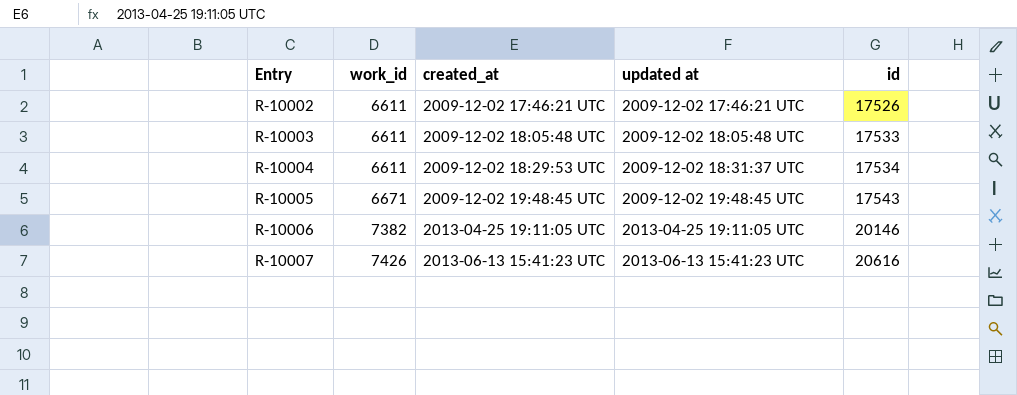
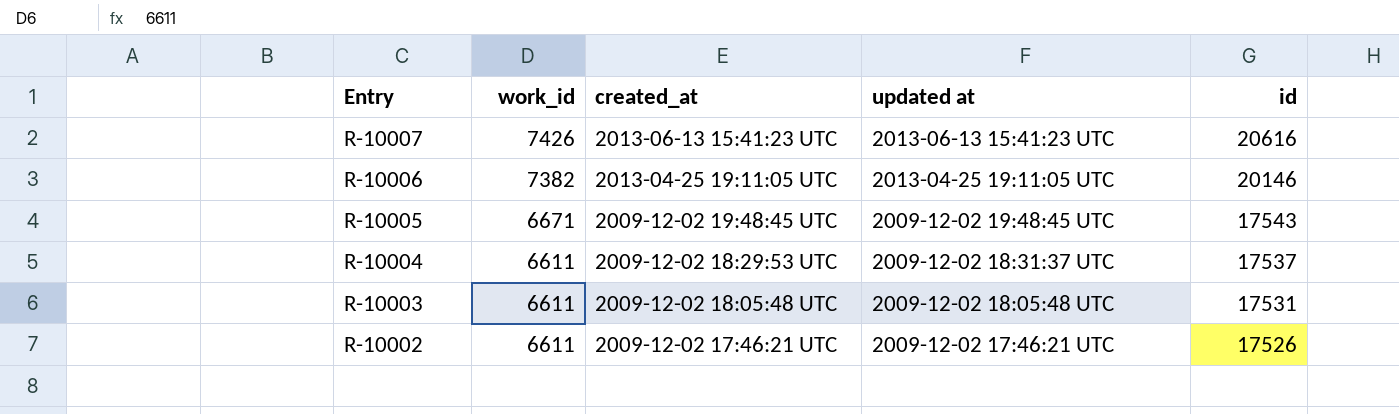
row order: Entry ascending -> Entry descending
R-10004 | id: 17534 -> 17537
R-10003 | id: 17533 -> 17531

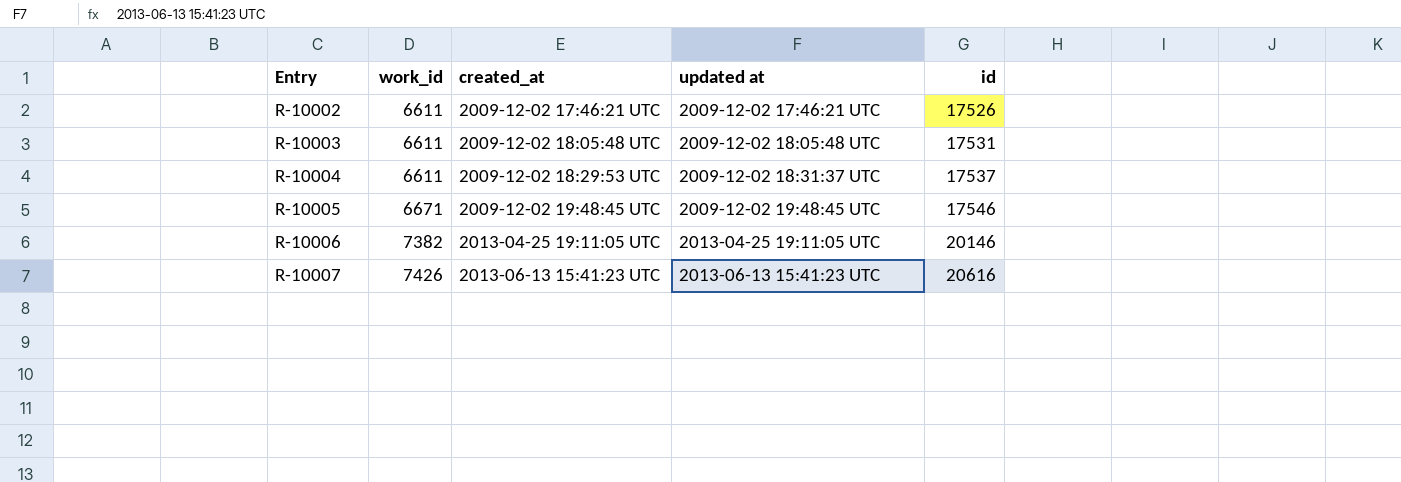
row order: Entry descending -> Entry ascending
R-10005 | id: 17543 -> 17546

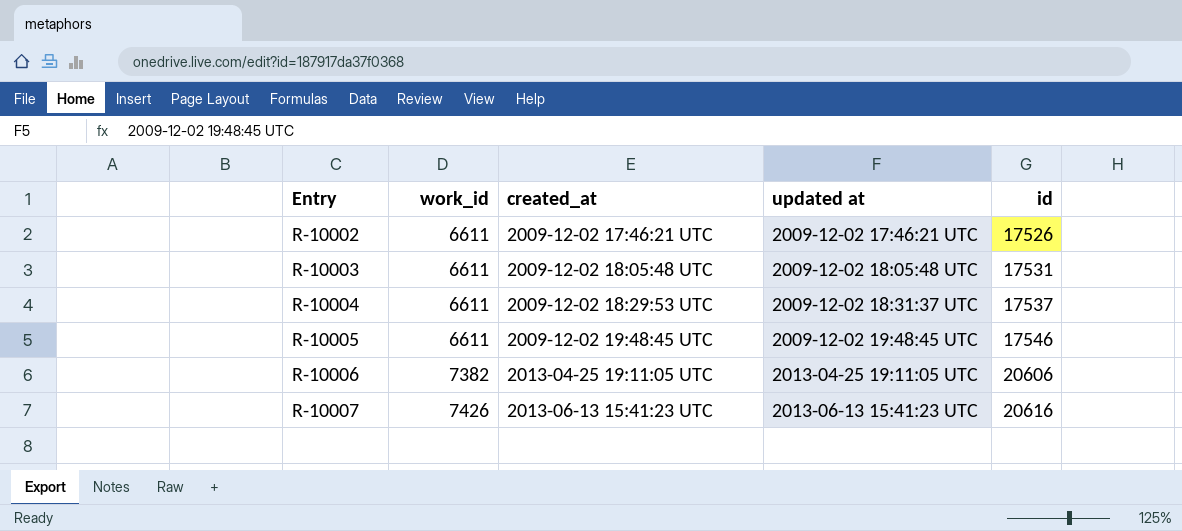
R-10005 | work_id: 6671 -> 6611
R-10006 | id: 20146 -> 20606

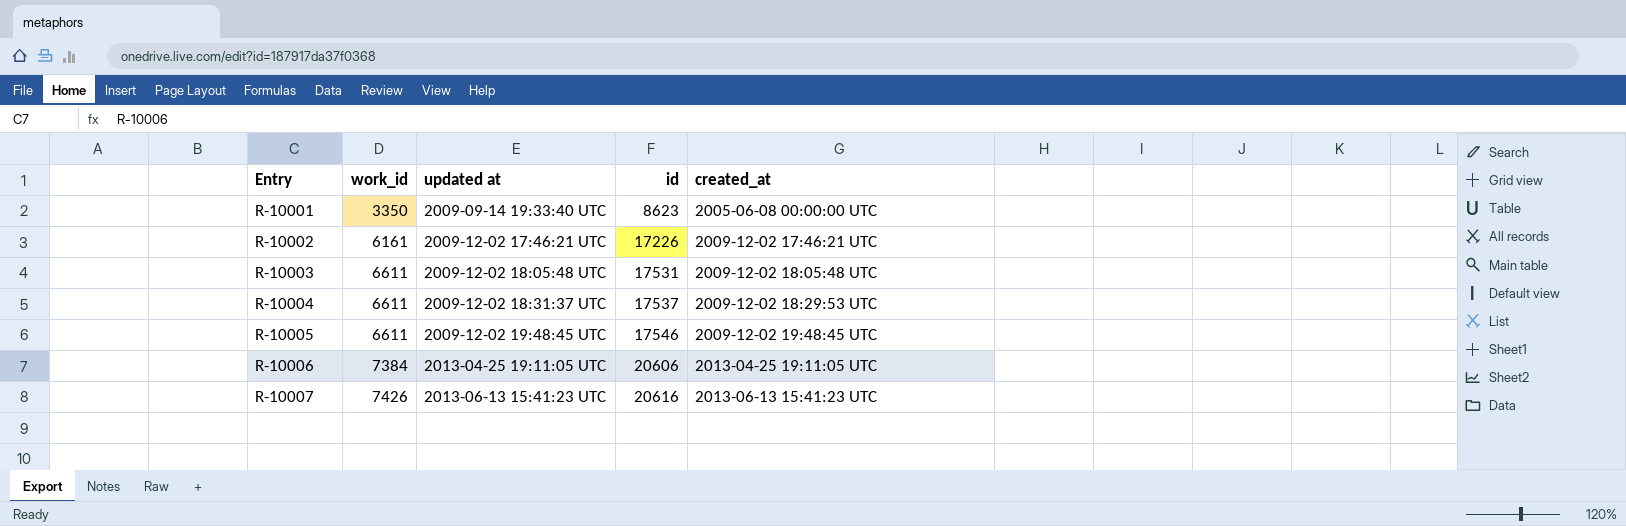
column created_at | position: 3 -> 5
row R-10001: none -> 3350 | 2009-09-14 19:33:40 UTC | 8623 | 2005-06-08 00:00:00 UTC
R-10002 | work_id: 6611 -> 6161
R-10002 | id: 17526 -> 17226
R-10006 | work_id: 7382 -> 7384

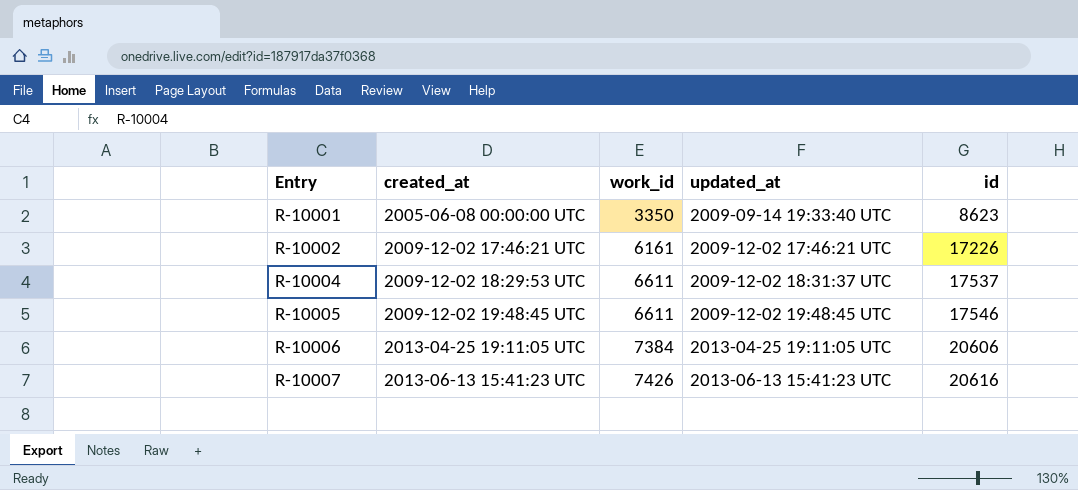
column created_at | position: 5 -> 2
column name: updated at -> updated_at
row R-10003: 6611 | 2009-12-02 18:05:48 UTC | 17531 | 2009-12-02 18:05:48 UTC -> none

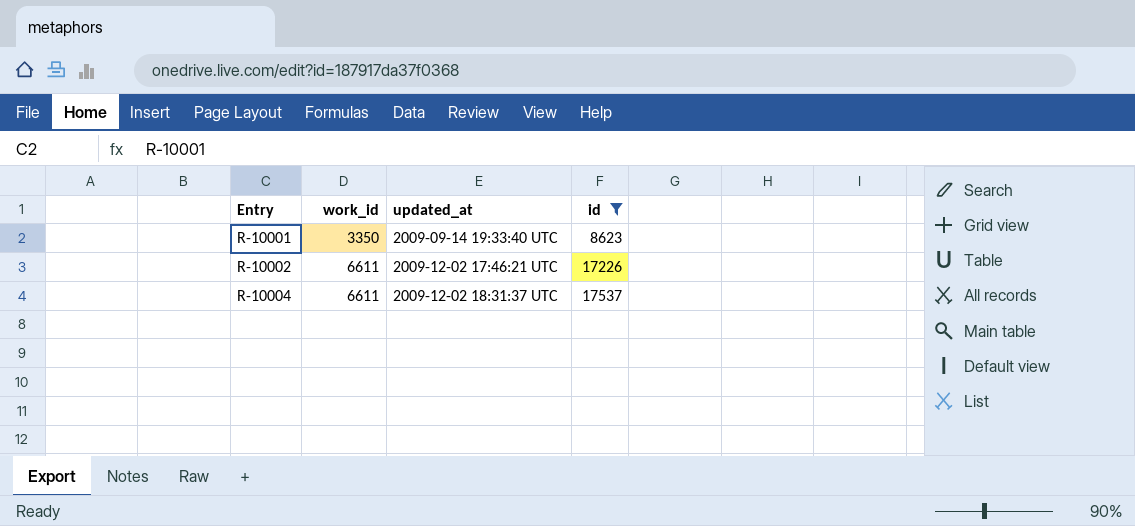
filter: none -> id <= 17537
column created_at | position: 2 -> none
R-10002 | work_id: 6161 -> 6611

